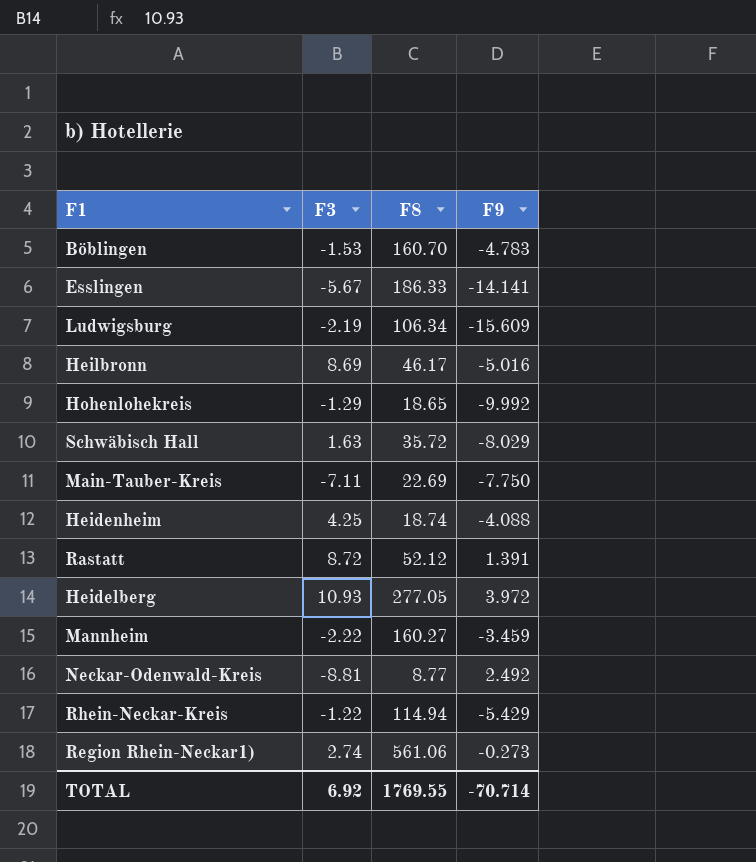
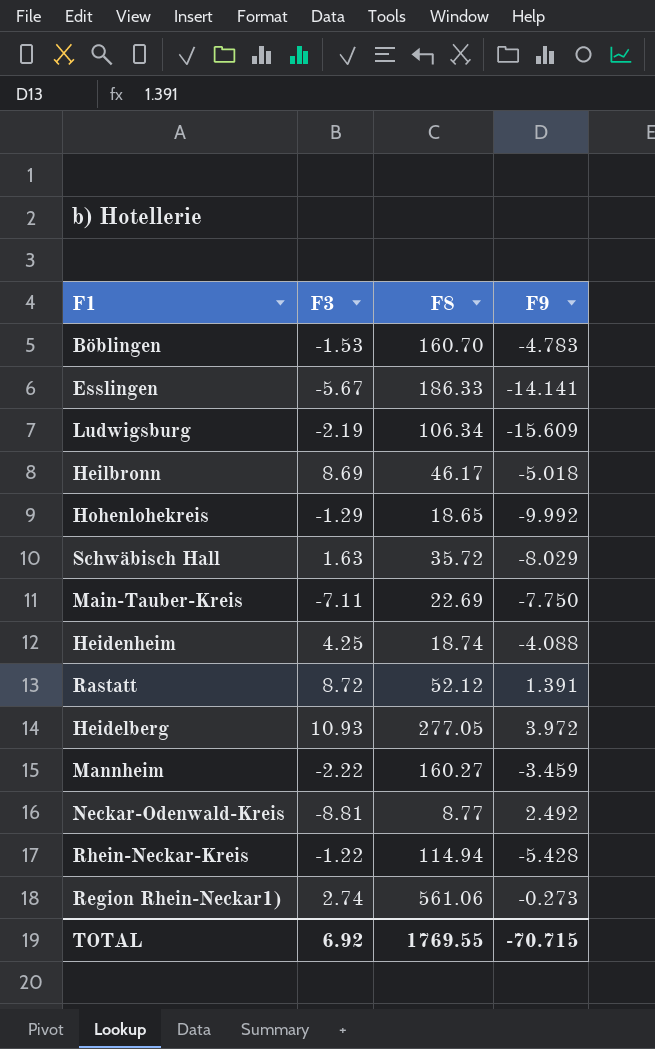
Heilbronn | F9: -5.016 -> -5.018
Rhein-Neckar-Kreis | F9: -5.429 -> -5.428
TOTAL | F9: -70.714 -> -70.715

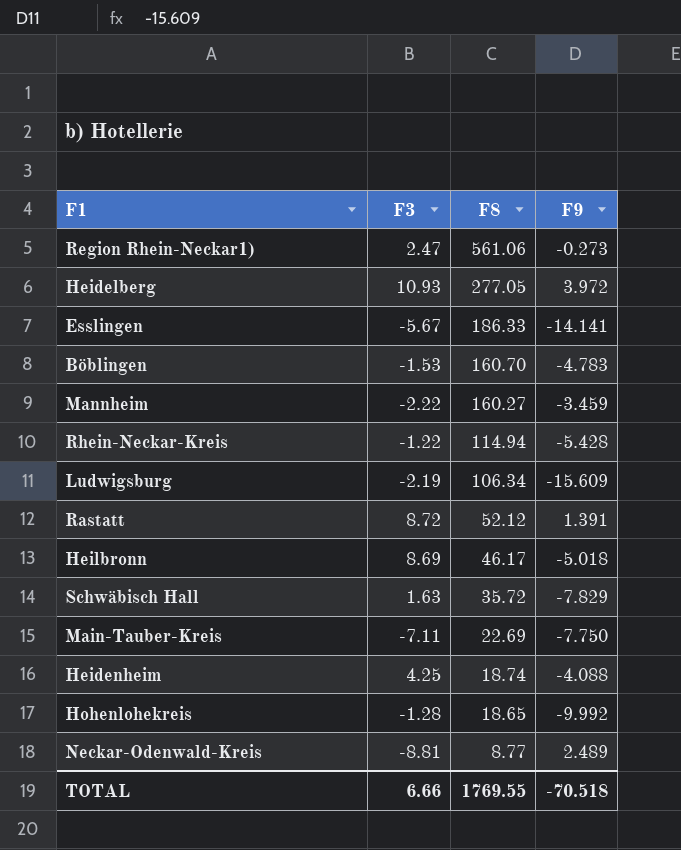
row order: none -> F8 descending
Region Rhein-Neckar1) | F3: 2.74 -> 2.47
Schwäbisch Hall | F9: -8.029 -> -7.829
Hohenlohekreis | F3: -1.29 -> -1.28
Neckar-Odenwald-Kreis | F9: 2.492 -> 2.489
TOTAL | F3: 6.92 -> 6.66
TOTAL | F9: -70.715 -> -70.518

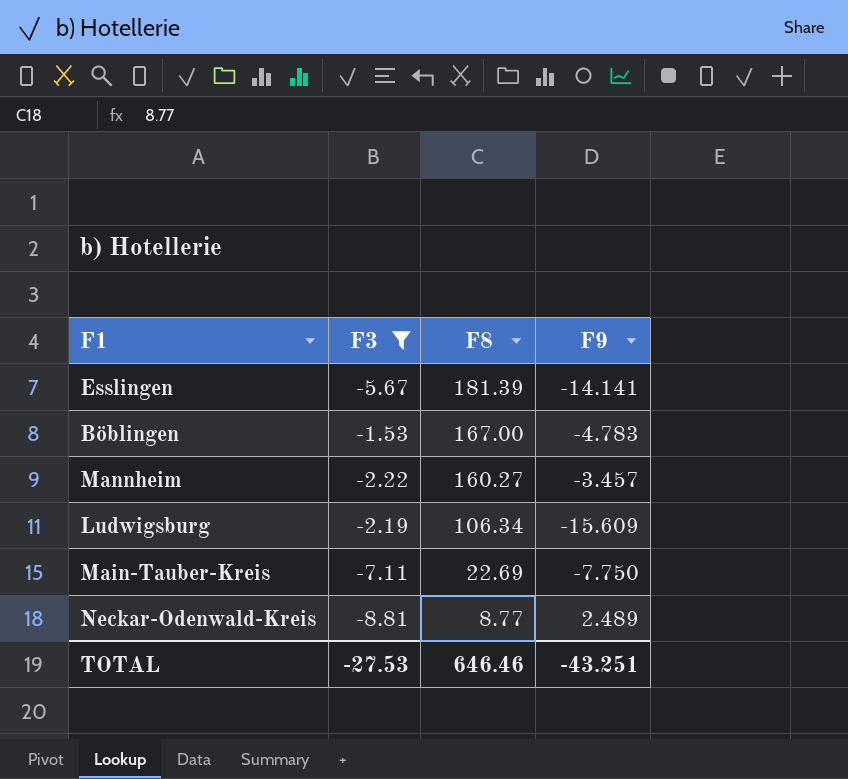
filter: none -> F3 <= -1.53
Esslingen | F8: 186.33 -> 181.39
Böblingen | F8: 160.70 -> 167.00
Mannheim | F9: -3.459 -> -3.457
TOTAL | F3: 6.66 -> -27.53
TOTAL | F8: 1769.55 -> 646.46
TOTAL | F9: -70.518 -> -43.251

